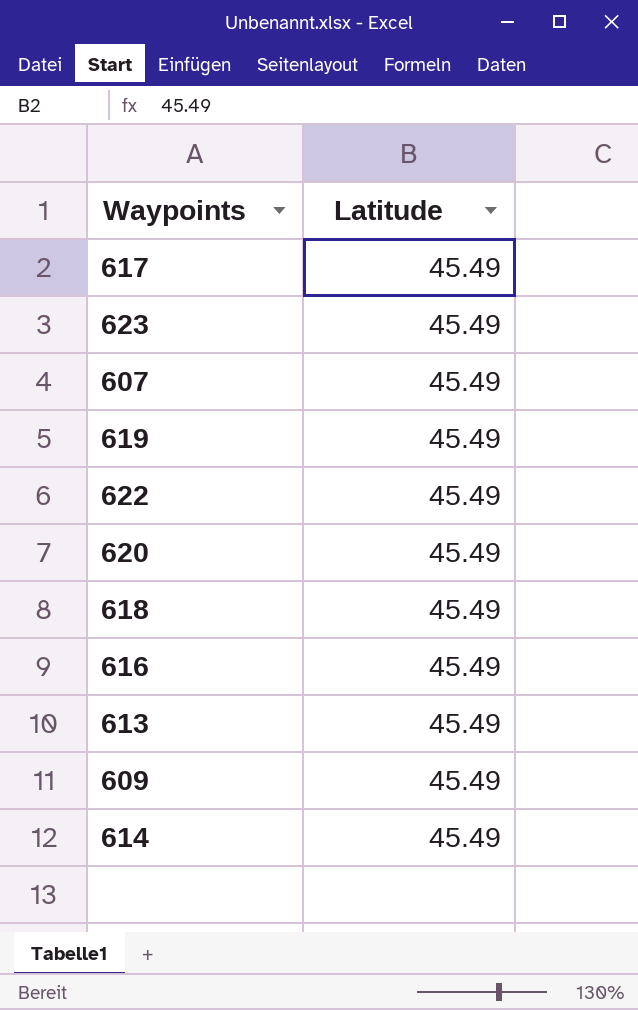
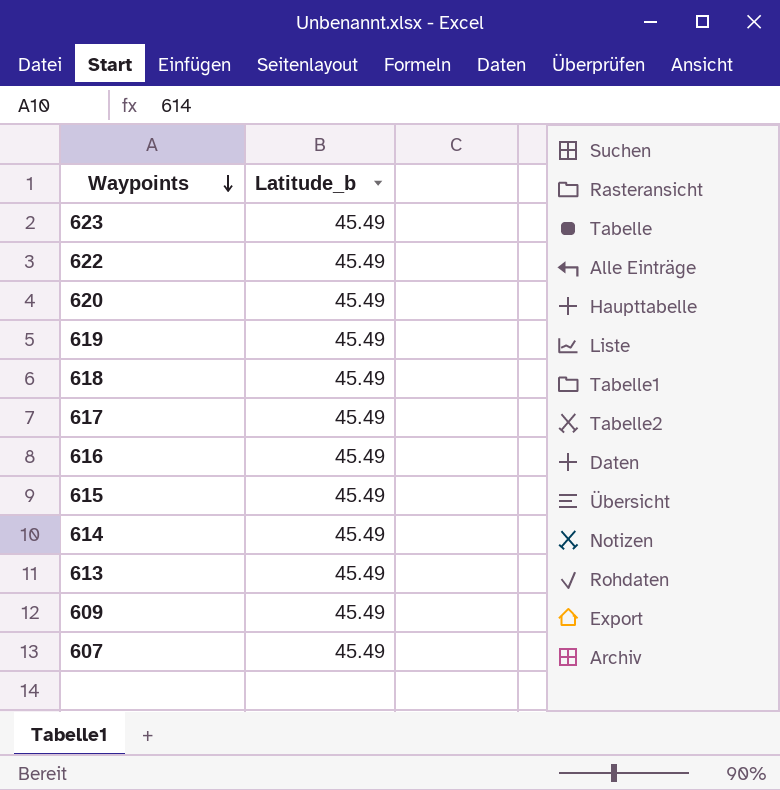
row order: none -> Waypoints descending
column name: Latitude -> Latitude_b
row 615: none -> 45.49

